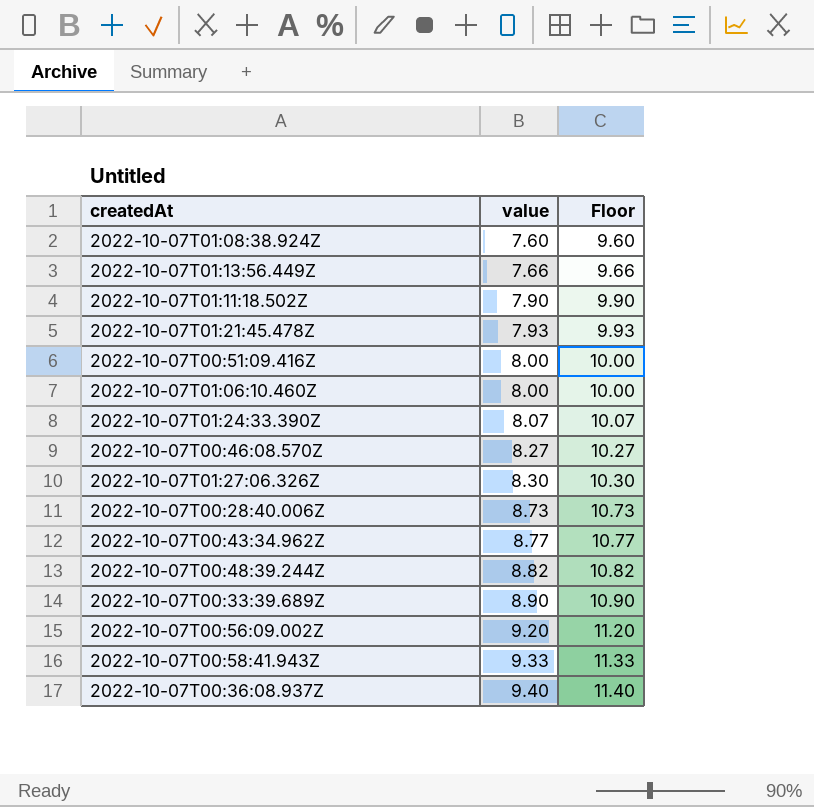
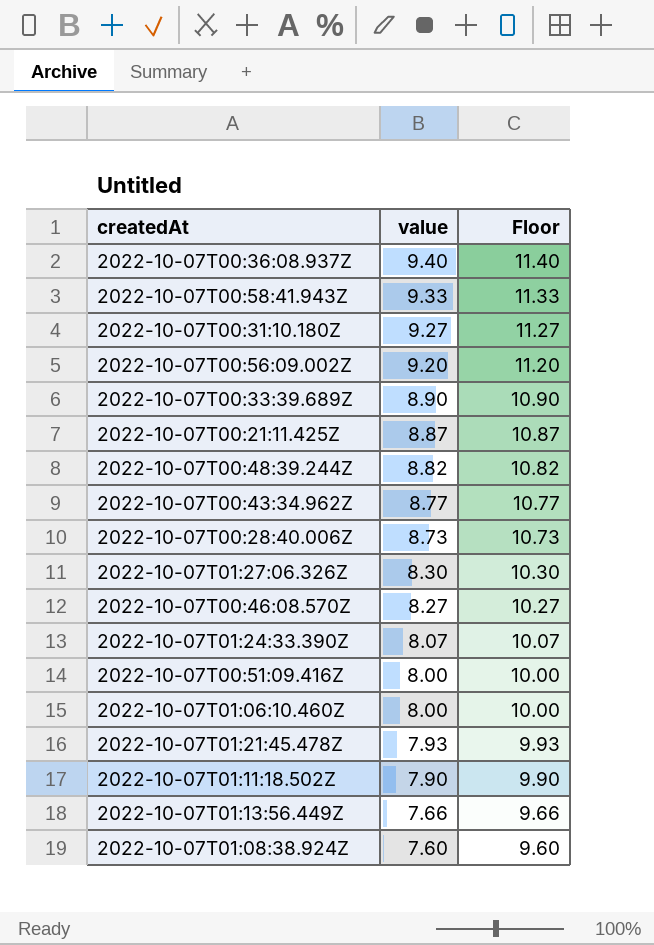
row order: value ascending -> value descending
row 2022-10-07T00:31:10.180Z: none -> 9.27 | 11.27
row 2022-10-07T00:21:11.425Z: none -> 8.87 | 10.87

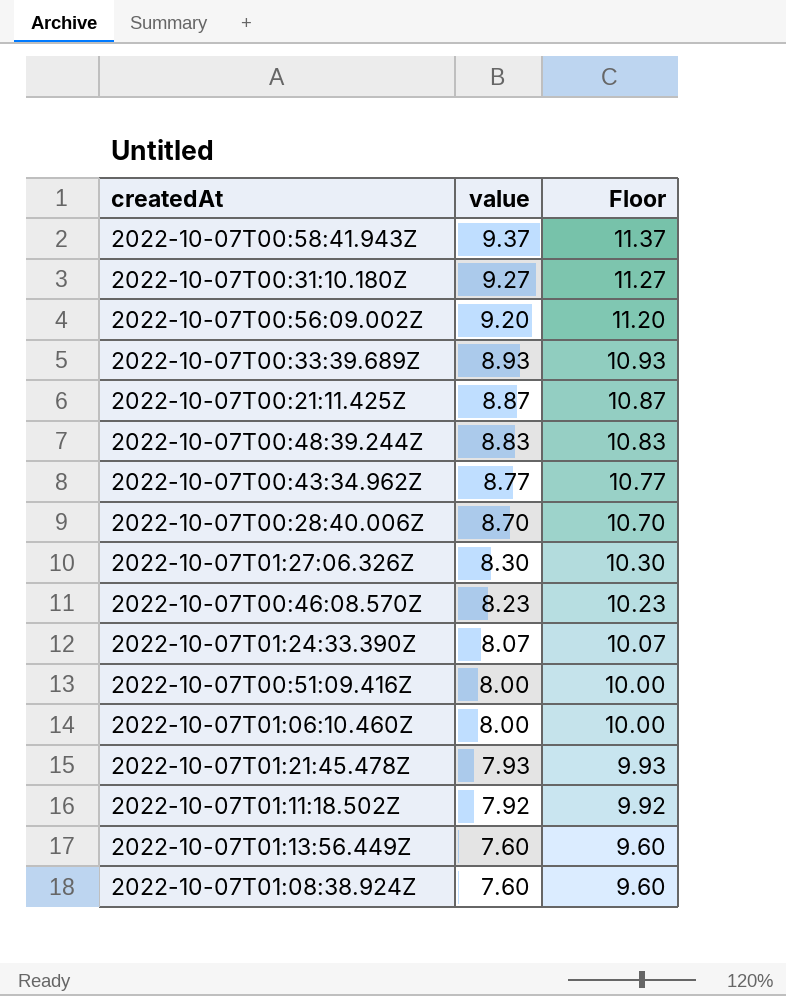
row 2022-10-07T00:36:08.937Z: 9.40 | 11.40 -> none
2022-10-07T00:58:41.943Z | value: 9.33 -> 9.37
2022-10-07T00:58:41.943Z | Floor: 11.33 -> 11.37
2022-10-07T00:33:39.689Z | value: 8.90 -> 8.93
2022-10-07T00:33:39.689Z | Floor: 10.90 -> 10.93
2022-10-07T00:48:39.244Z | value: 8.82 -> 8.83
2022-10-07T00:48:39.244Z | Floor: 10.82 -> 10.83
2022-10-07T00:28:40.006Z | value: 8.73 -> 8.70
2022-10-07T00:28:40.006Z | Floor: 10.73 -> 10.70
2022-10-07T00:46:08.570Z | value: 8.27 -> 8.23
2022-10-07T00:46:08.570Z | Floor: 10.27 -> 10.23
2022-10-07T01:11:18.502Z | value: 7.90 -> 7.92
2022-10-07T01:11:18.502Z | Floor: 9.90 -> 9.92
2022-10-07T01:13:56.449Z | value: 7.66 -> 7.60
2022-10-07T01:13:56.449Z | Floor: 9.66 -> 9.60

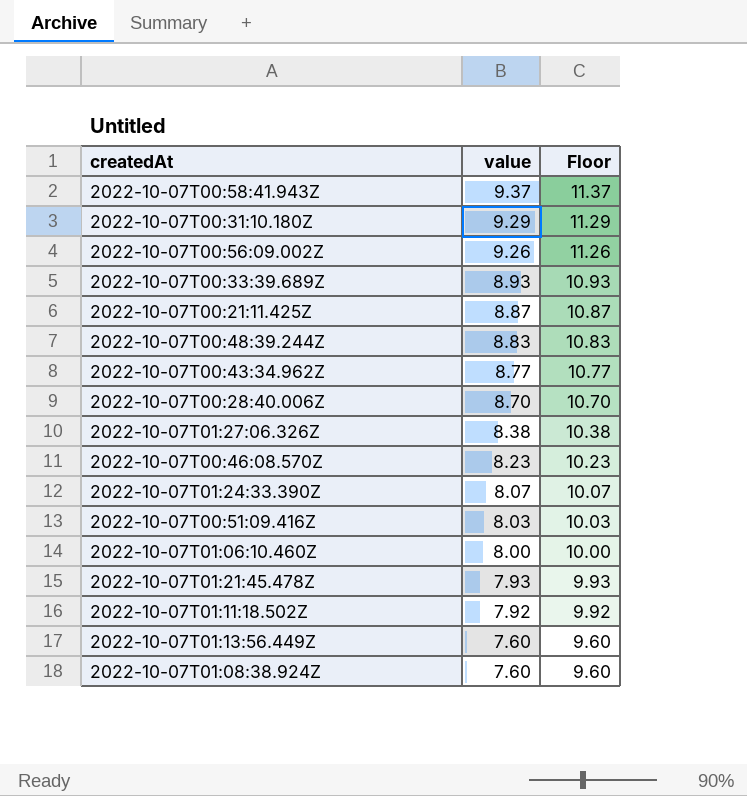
2022-10-07T00:31:10.180Z | value: 9.27 -> 9.29
2022-10-07T00:31:10.180Z | Floor: 11.27 -> 11.29
2022-10-07T00:56:09.002Z | value: 9.20 -> 9.26
2022-10-07T00:56:09.002Z | Floor: 11.20 -> 11.26
2022-10-07T01:27:06.326Z | value: 8.30 -> 8.38
2022-10-07T01:27:06.326Z | Floor: 10.30 -> 10.38
2022-10-07T00:51:09.416Z | value: 8.00 -> 8.03
2022-10-07T00:51:09.416Z | Floor: 10.00 -> 10.03

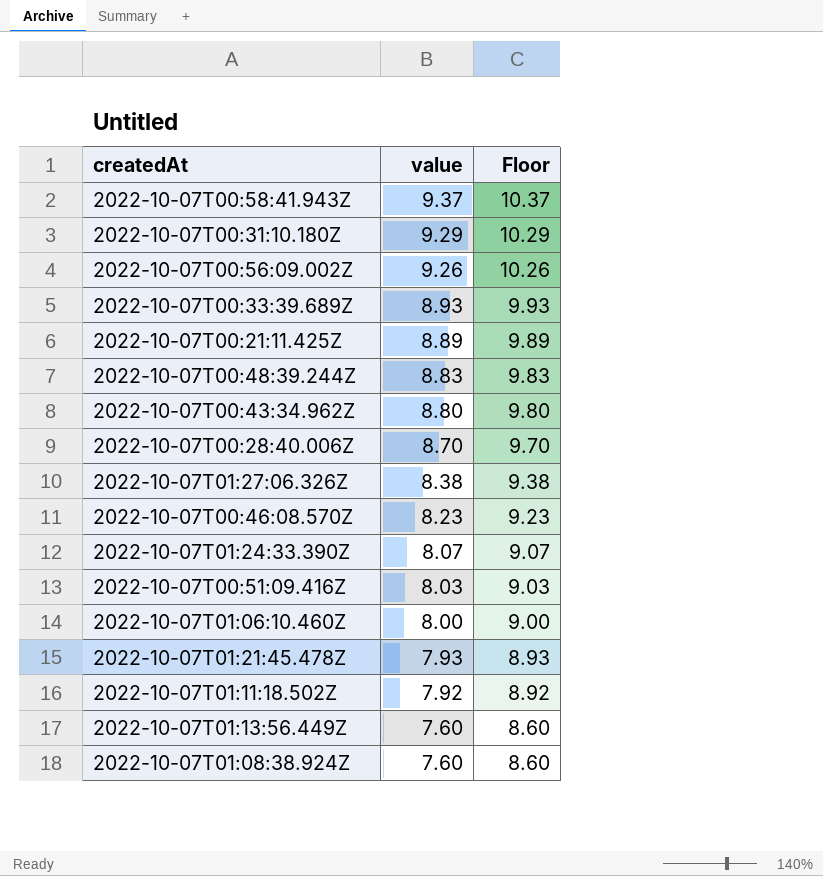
column Floor | formula: [value] + 2 -> [value] + 1
2022-10-07T00:21:11.425Z | value: 8.87 -> 8.89
2022-10-07T00:43:34.962Z | value: 8.77 -> 8.80

